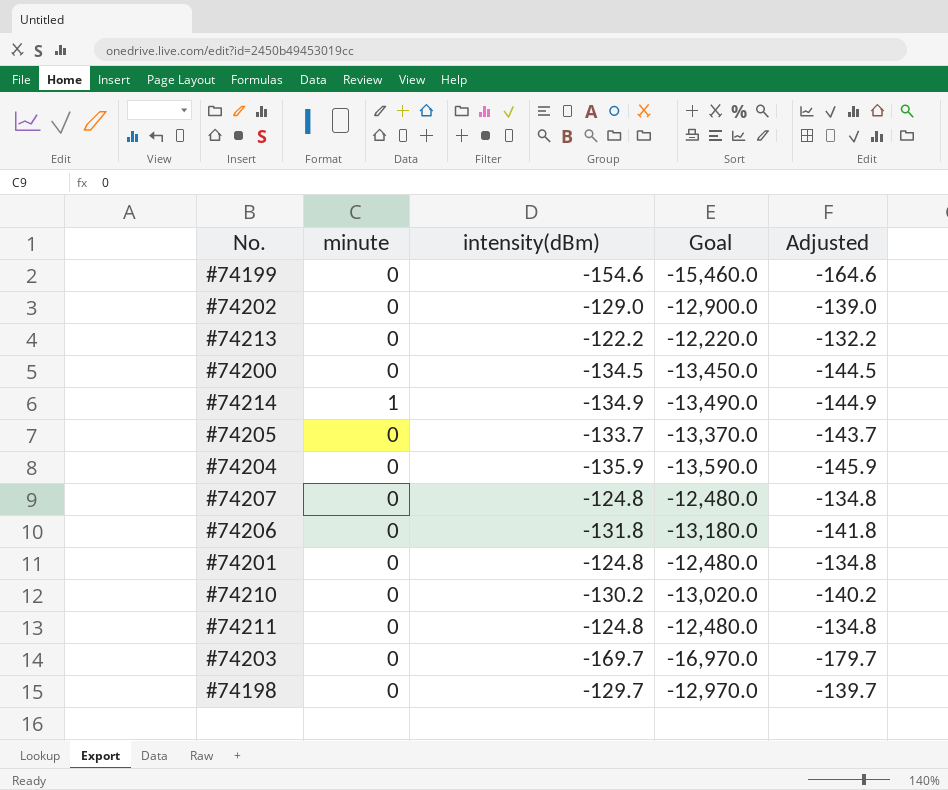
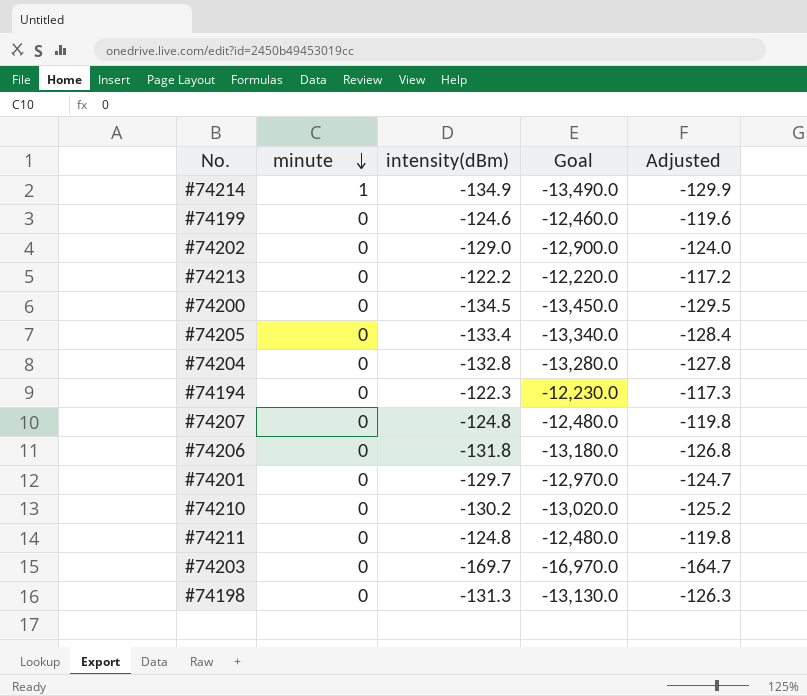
row order: none -> minute descending
column Adjusted | formula: [intensity(dBm)] - 10 -> [intensity(dBm)] + 5
#74199 | intensity(dBm): -154.6 -> -124.6
#74199 | Goal: -15,460.0 -> -12,460.0
#74205 | intensity(dBm): -133.7 -> -133.4
#74205 | Goal: -13,370.0 -> -13,340.0
#74204 | intensity(dBm): -135.9 -> -132.8
#74204 | Goal: -13,590.0 -> -13,280.0
row #74194: none -> 0 | -122.3 | -12,230.0 | -117.3
#74201 | intensity(dBm): -124.8 -> -129.7
#74201 | Goal: -12,480.0 -> -12,970.0
#74198 | intensity(dBm): -129.7 -> -131.3
#74198 | Goal: -12,970.0 -> -13,130.0

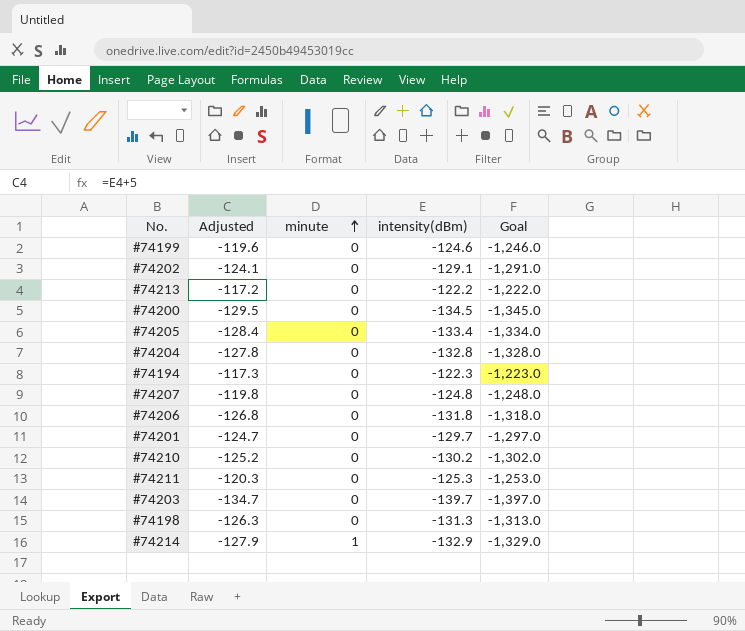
row order: minute descending -> minute ascending
column Adjusted | position: 5 -> 2
column Goal | formula: [intensity(dBm)] * 100 -> [intensity(dBm)] * 10
#74202 | Adjusted: -124.0 -> -124.1
#74202 | intensity(dBm): -129.0 -> -129.1
#74211 | Adjusted: -119.8 -> -120.3
#74211 | intensity(dBm): -124.8 -> -125.3
#74203 | Adjusted: -164.7 -> -134.7
#74203 | intensity(dBm): -169.7 -> -139.7
#74214 | Adjusted: -129.9 -> -127.9
#74214 | intensity(dBm): -134.9 -> -132.9

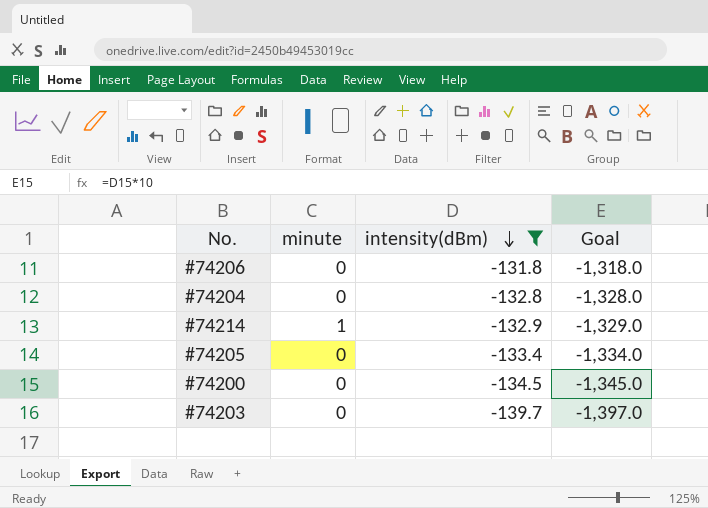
filter: none -> intensity(dBm) <= -131.8
row order: minute ascending -> intensity(dBm) descending
column Adjusted | formula: [intensity(dBm)] + 5 -> none

